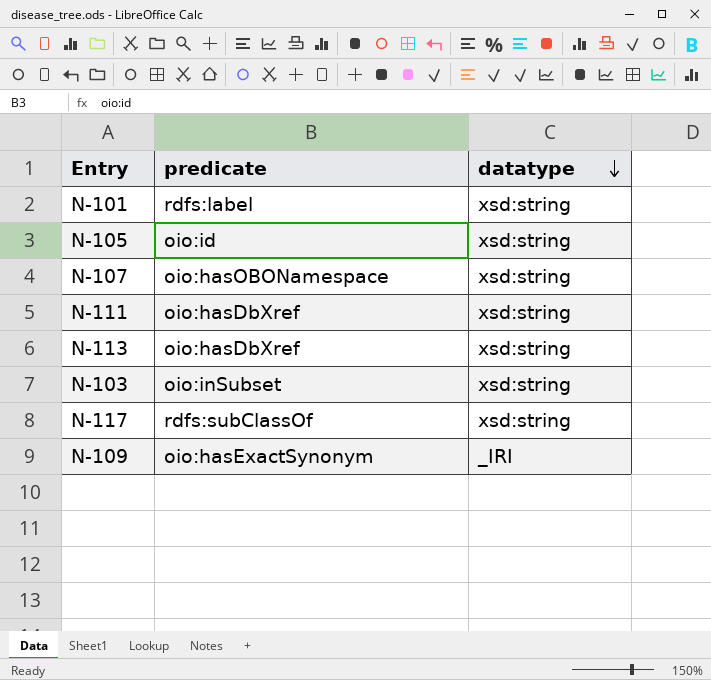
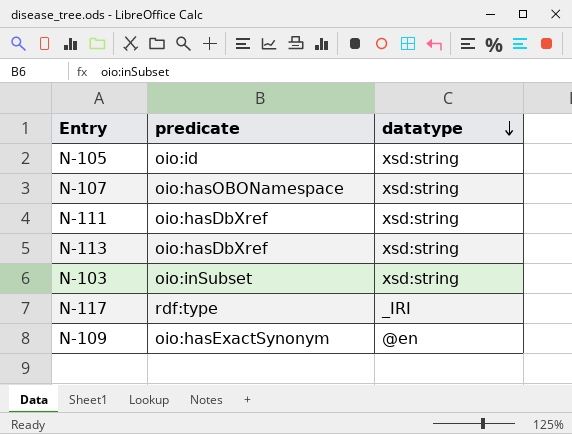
row N-101: rdfs:label | xsd:string -> none
N-117 | predicate: rdfs:subClassOf -> rdf:type
N-117 | datatype: xsd:string -> _IRI
N-109 | datatype: _IRI -> @en

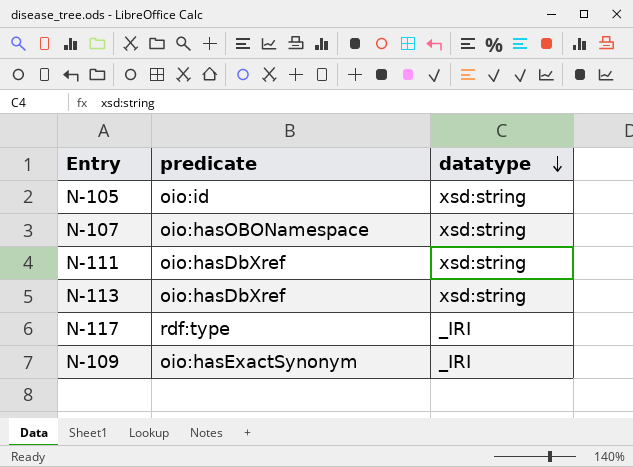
row N-103: oio:inSubset | xsd:string -> none
N-109 | datatype: @en -> _IRI

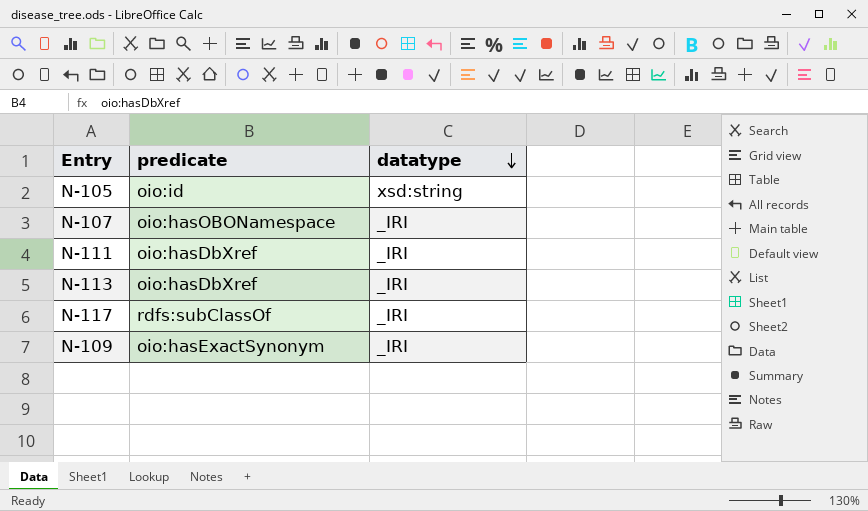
N-107 | datatype: xsd:string -> _IRI
N-111 | datatype: xsd:string -> _IRI
N-113 | datatype: xsd:string -> _IRI
N-117 | predicate: rdf:type -> rdfs:subClassOf

